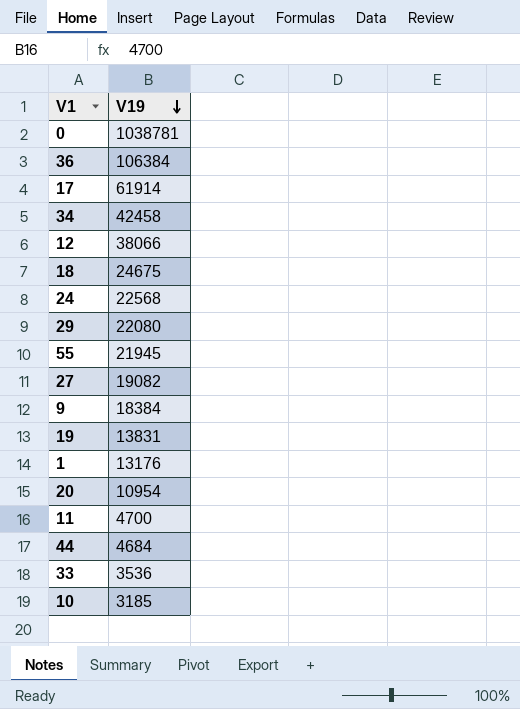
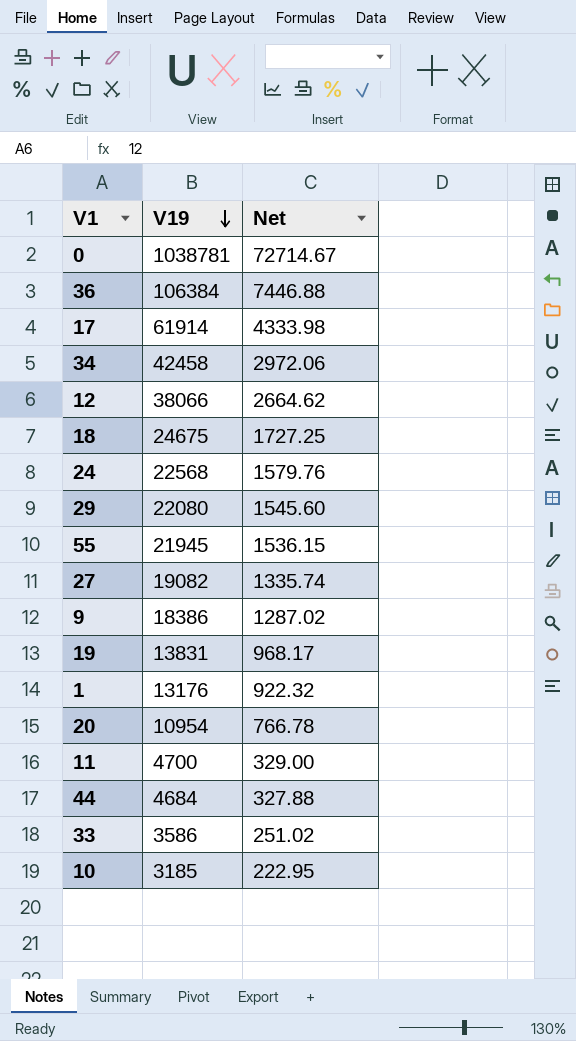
column Net | formula: none -> [V19] * 0.07
9 | V19: 18384 -> 18386
33 | V19: 3536 -> 3586

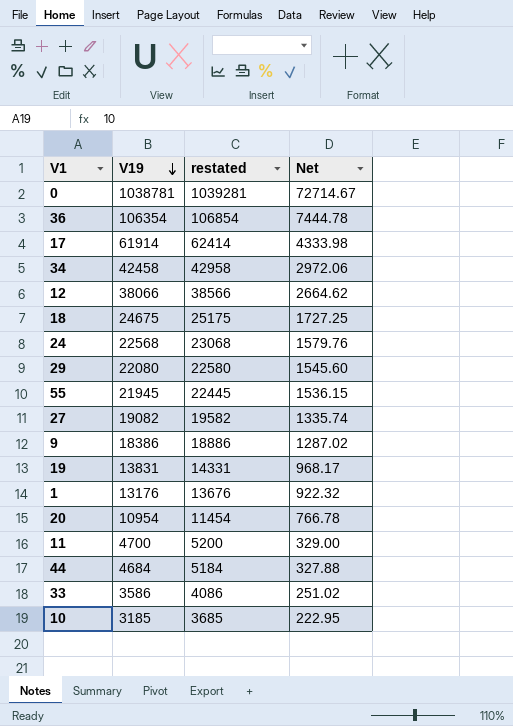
column restated | formula: none -> [V19] + 500
36 | V19: 106384 -> 106354
36 | Net: 7446.88 -> 7444.78

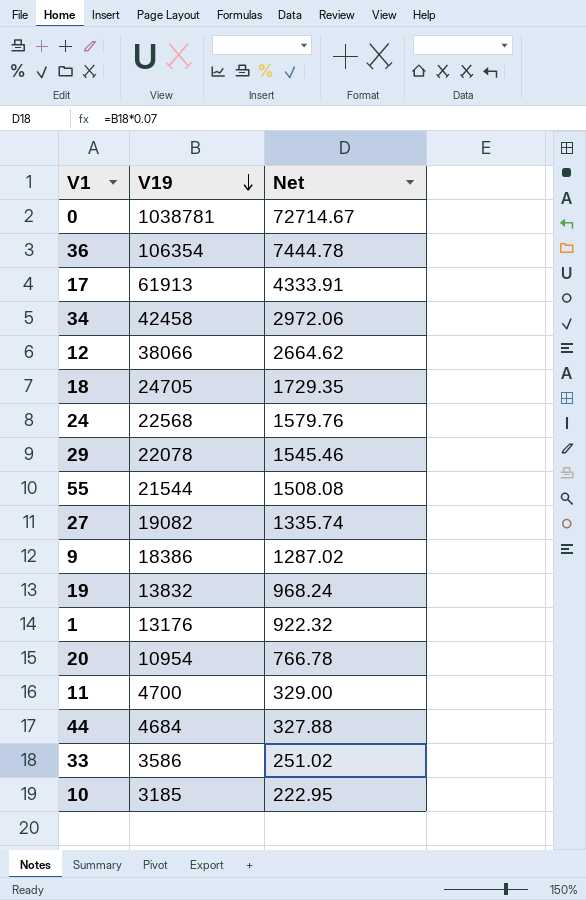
column restated | formula: [V19] + 500 -> none
17 | V19: 61914 -> 61913
17 | Net: 4333.98 -> 4333.91
18 | V19: 24675 -> 24705
18 | Net: 1727.25 -> 1729.35
29 | V19: 22080 -> 22078
29 | Net: 1545.60 -> 1545.46
55 | V19: 21945 -> 21544
55 | Net: 1536.15 -> 1508.08
19 | V19: 13831 -> 13832
19 | Net: 968.17 -> 968.24

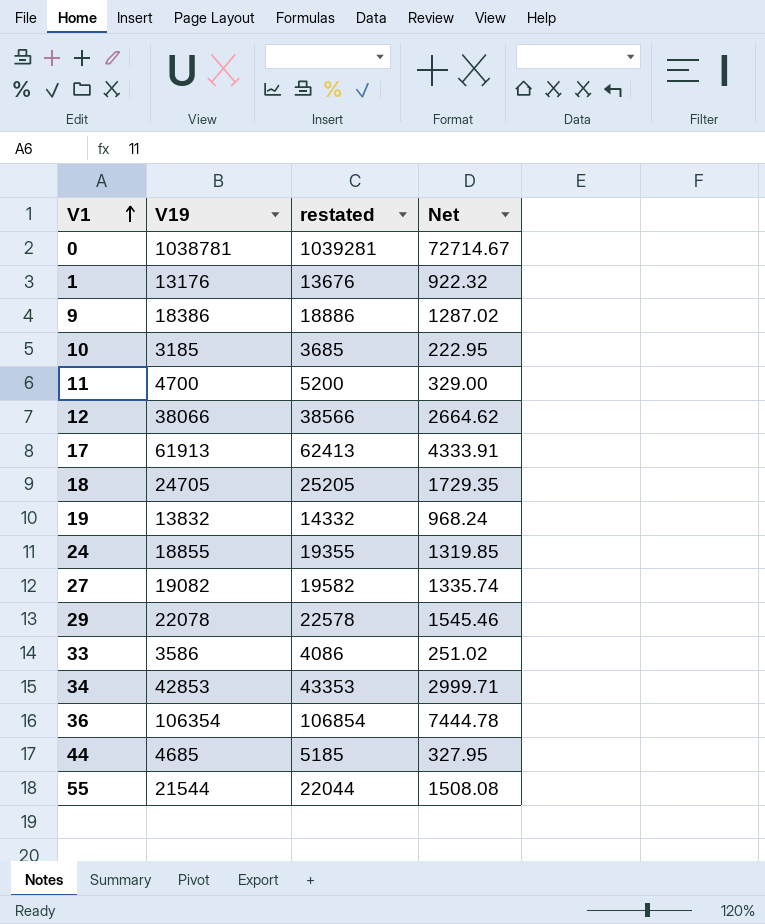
row order: V19 descending -> V1 ascending
column restated | formula: none -> [V19] + 500
row 20: 10954 | 766.78 -> none
24 | V19: 22568 -> 18855
24 | Net: 1579.76 -> 1319.85
34 | V19: 42458 -> 42853
34 | Net: 2972.06 -> 2999.71
44 | V19: 4684 -> 4685
44 | Net: 327.88 -> 327.95

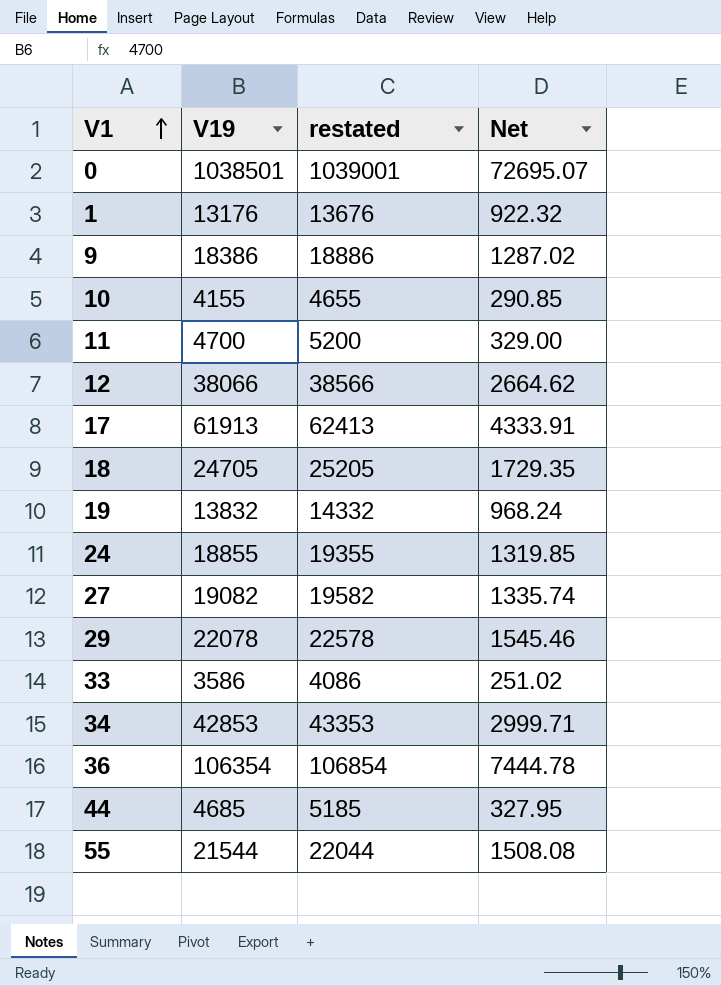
0 | V19: 1038781 -> 1038501
0 | restated: 1039281 -> 1039001
0 | Net: 72714.67 -> 72695.07
10 | V19: 3185 -> 4155
10 | restated: 3685 -> 4655
10 | Net: 222.95 -> 290.85

